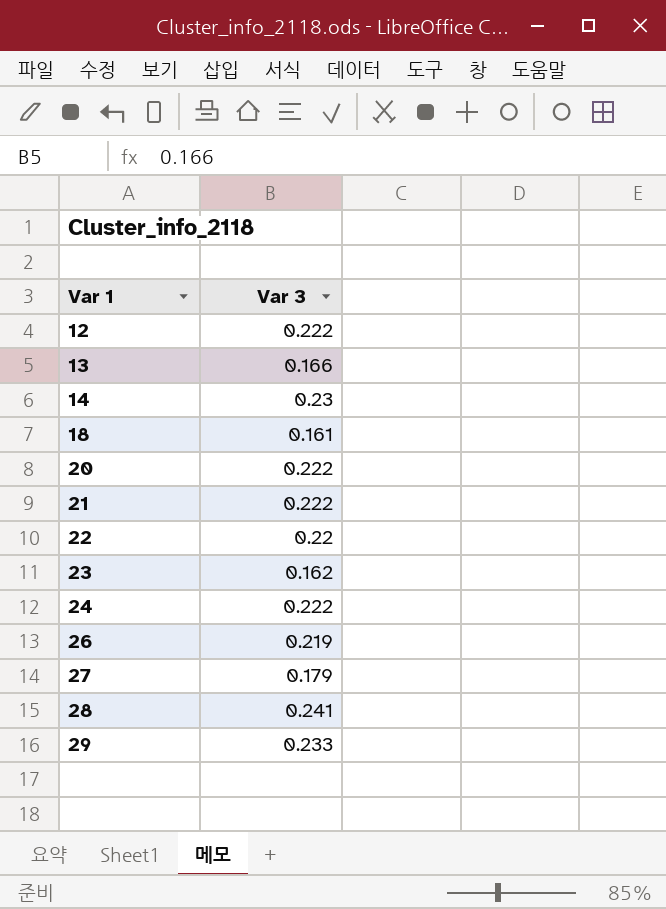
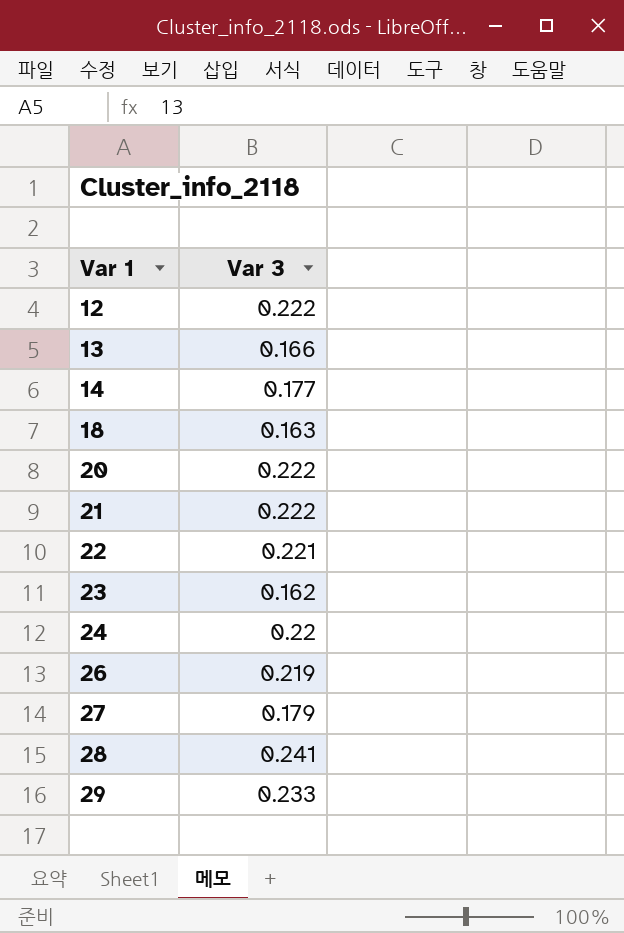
14 | Var 3: 0.23 -> 0.177
18 | Var 3: 0.161 -> 0.163
22 | Var 3: 0.22 -> 0.221
24 | Var 3: 0.222 -> 0.22

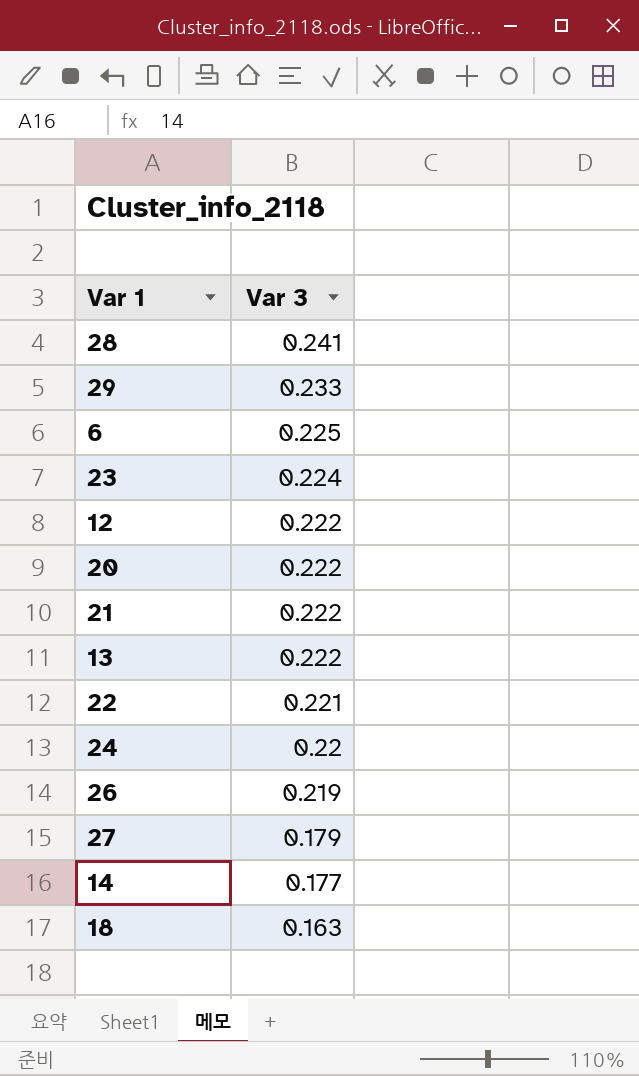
row order: Var 1 ascending -> Var 3 descending
row 6: none -> 0.225
23 | Var 3: 0.162 -> 0.224
13 | Var 3: 0.166 -> 0.222

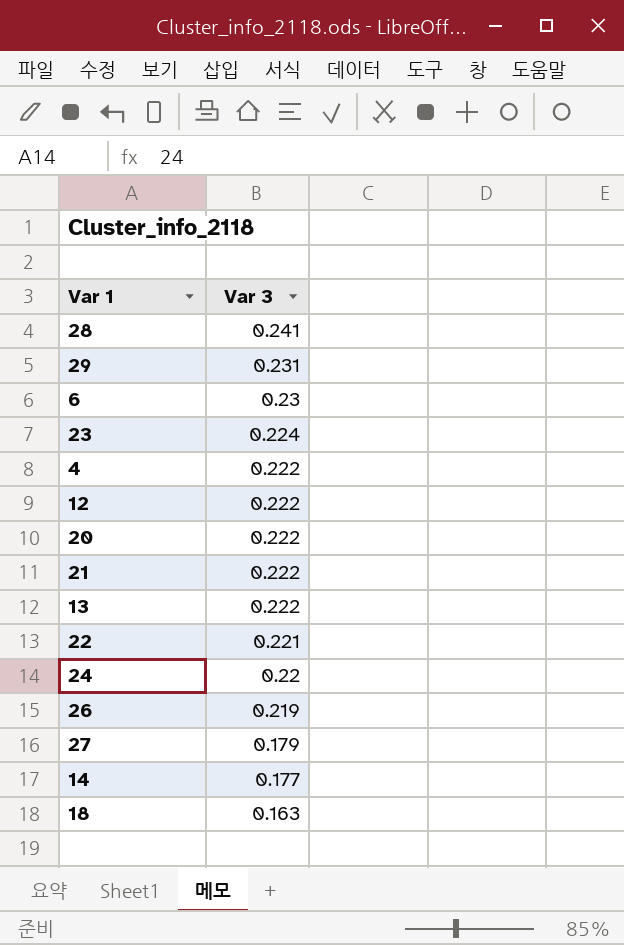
29 | Var 3: 0.233 -> 0.231
6 | Var 3: 0.225 -> 0.23
row 4: none -> 0.222

